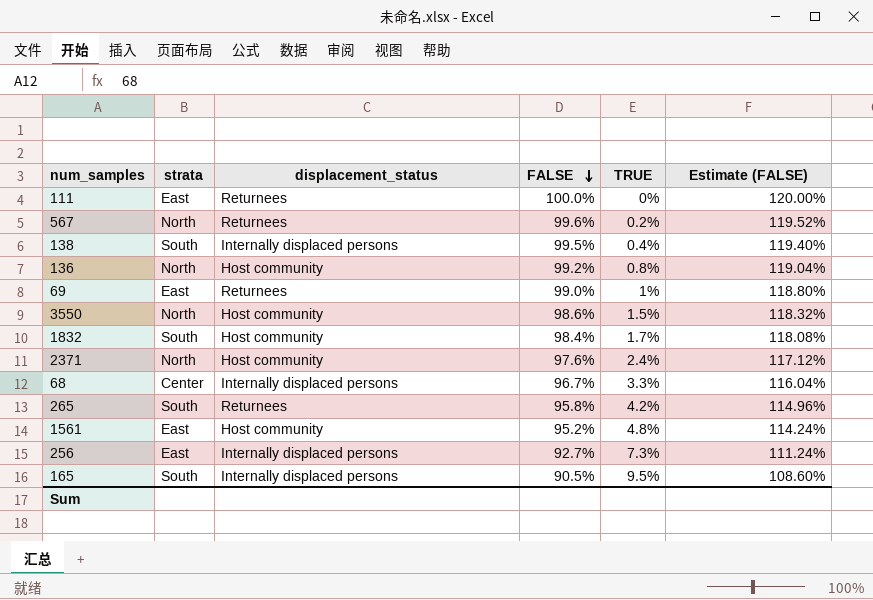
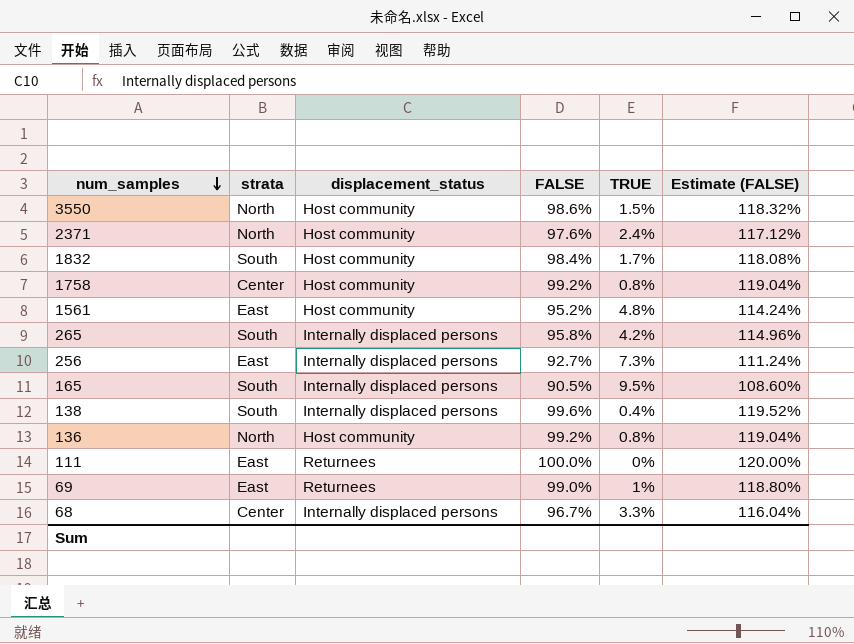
row order: FALSE descending -> num_samples descending
row 567: North | Returnees | 99.6% | 0.2% | 119.52% -> none
row 1758: none -> Center | Host community | 99.2% | 0.8% | 119.04%
265 | displacement_status: Returnees -> Internally displaced persons
138 | FALSE: 99.5% -> 99.6%
138 | Estimate (FALSE): 119.40% -> 119.52%

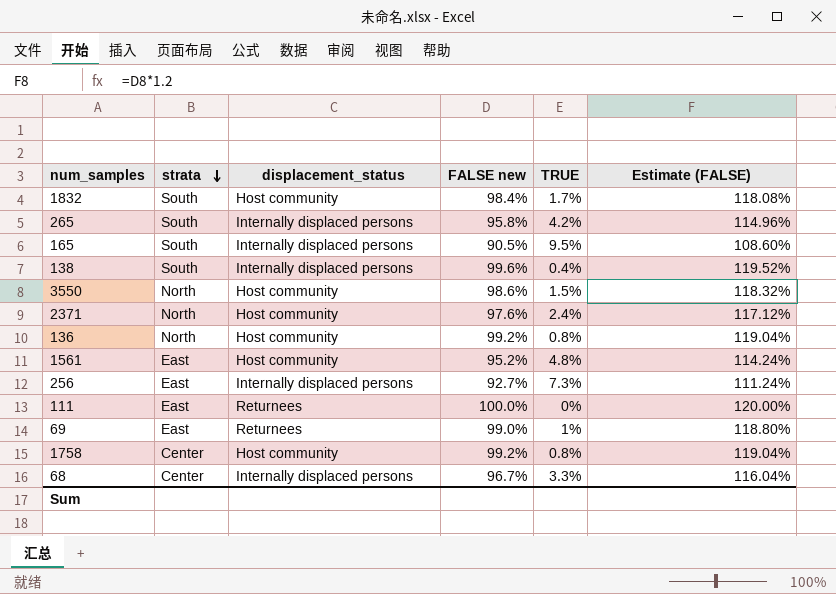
row order: num_samples descending -> strata descending
column name: FALSE -> FALSE new

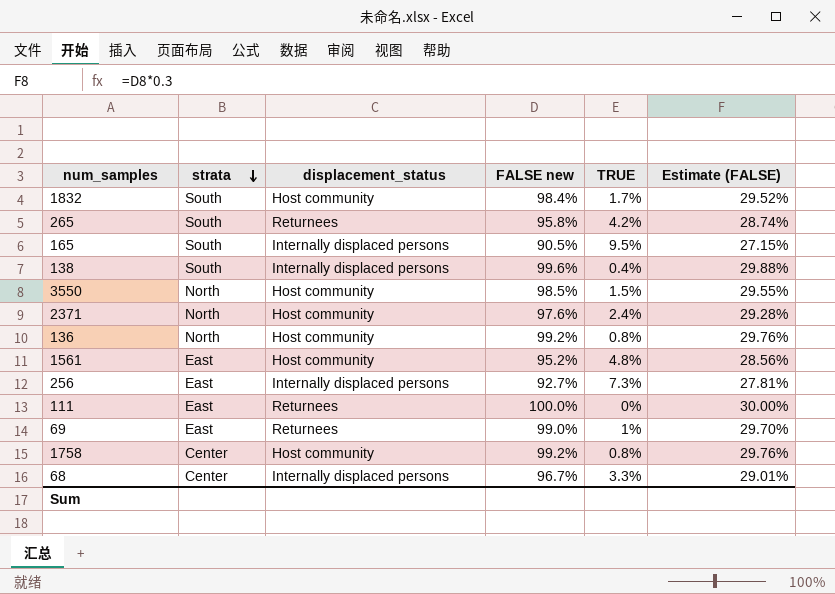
column Estimate (FALSE) | formula: [FALSE new] * 1.2 -> [FALSE new] * 0.3
265 | displacement_status: Internally displaced persons -> Returnees
3550 | FALSE new: 98.6% -> 98.5%

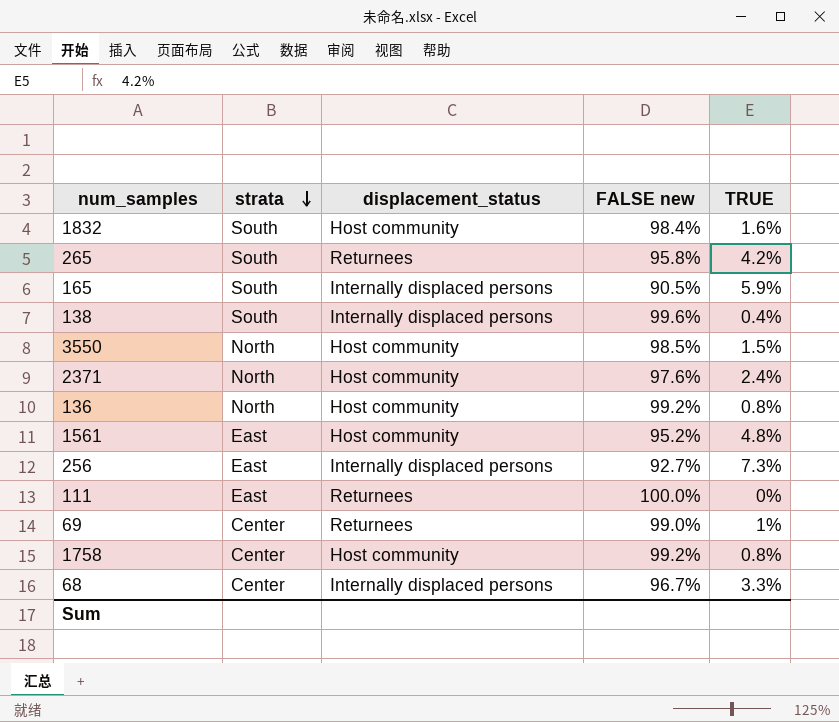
column Estimate (FALSE) | formula: [FALSE new] * 0.3 -> none
1832 | TRUE: 1.7% -> 1.6%
165 | TRUE: 9.5% -> 5.9%
69 | strata: East -> Center

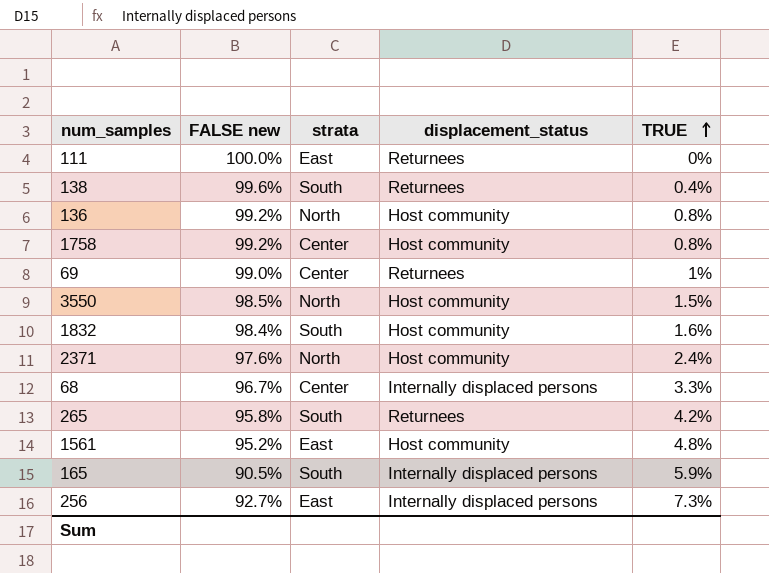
row order: strata descending -> TRUE ascending
column FALSE new | position: 4 -> 2
138 | displacement_status: Internally displaced persons -> Returnees

